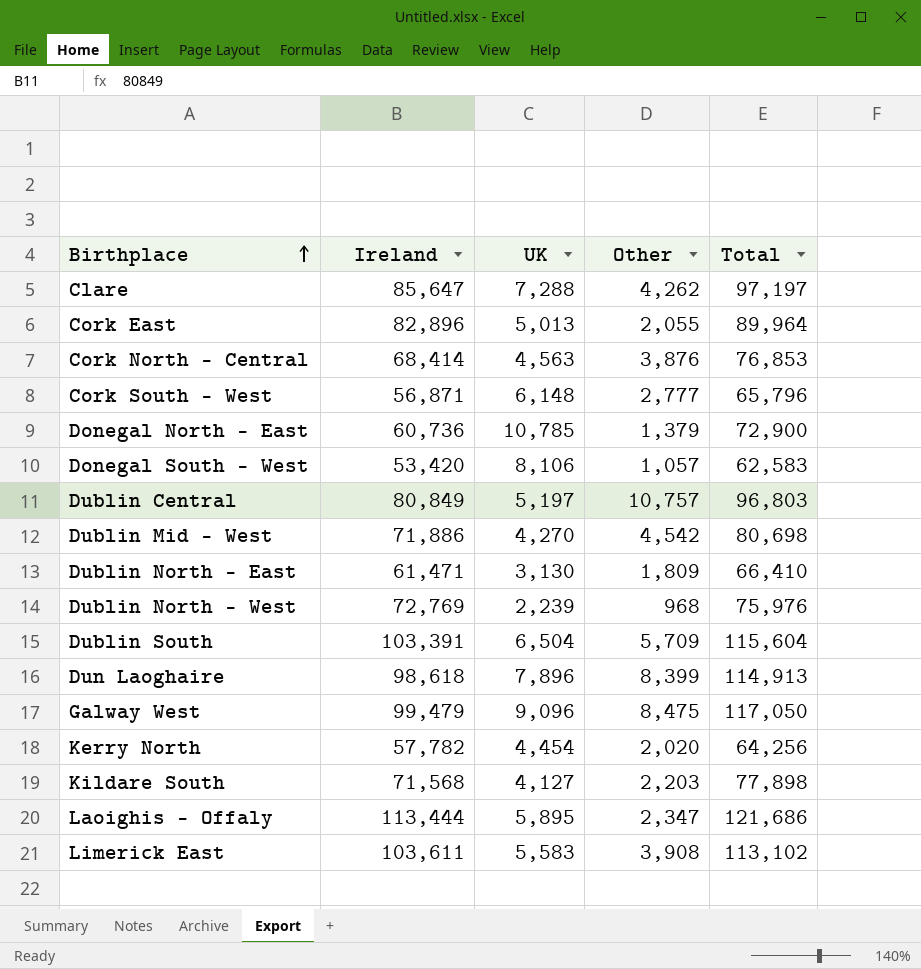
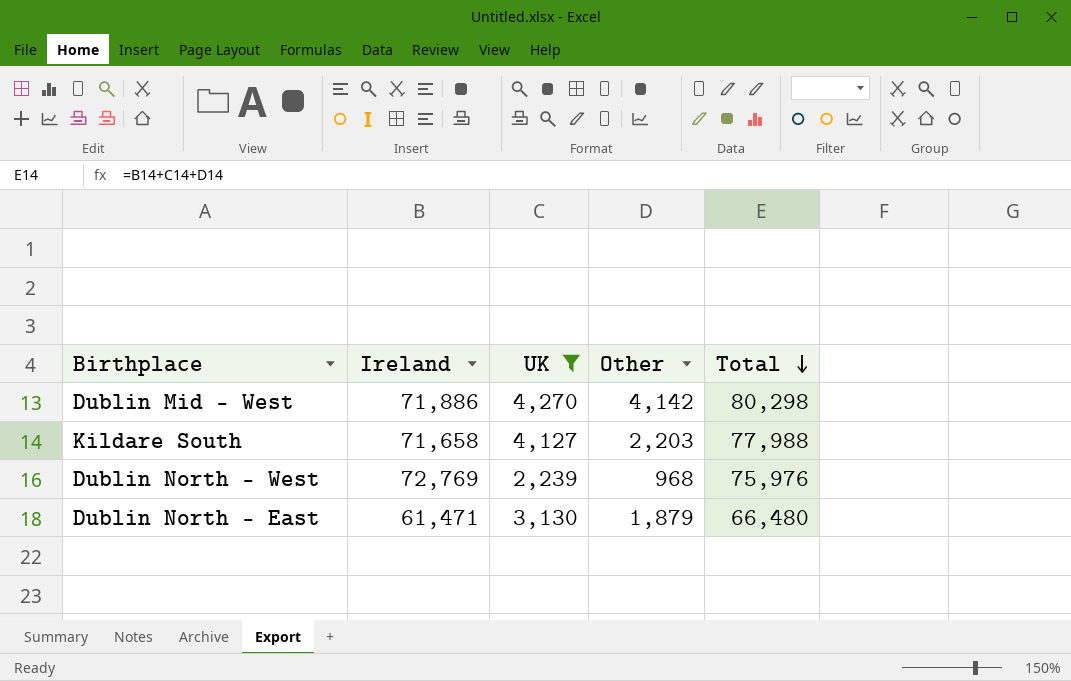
filter: none -> UK <= 4,270
row order: Birthplace ascending -> Total descending
Dublin Mid - West | Other: 4,542 -> 4,142
Dublin Mid - West | Total: 80,698 -> 80,298
Kildare South | Ireland: 71,568 -> 71,658
Kildare South | Total: 77,898 -> 77,988
Dublin North - East | Other: 1,809 -> 1,879
Dublin North - East | Total: 66,410 -> 66,480

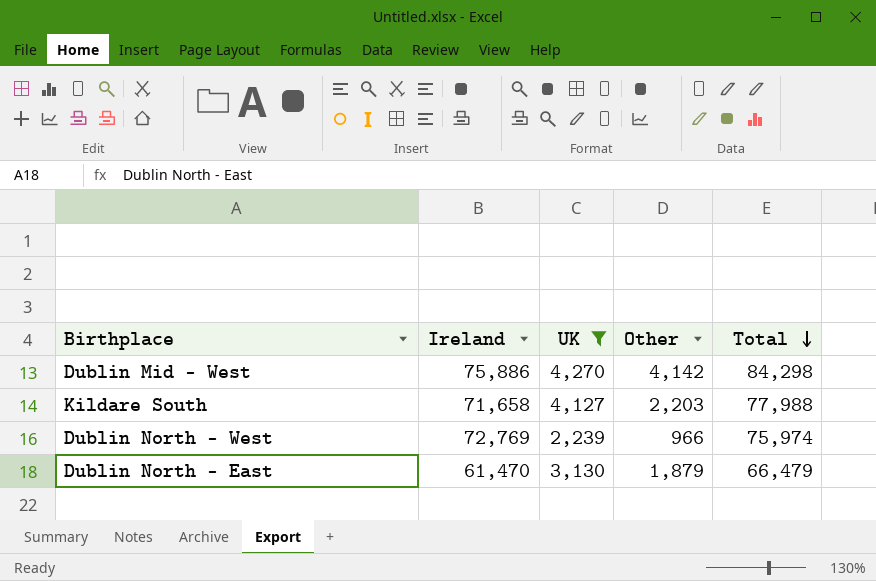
Dublin Mid - West | Ireland: 71,886 -> 75,886
Dublin Mid - West | Total: 80,298 -> 84,298
Dublin North - West | Other: 968 -> 966
Dublin North - West | Total: 75,976 -> 75,974
Dublin North - East | Ireland: 61,471 -> 61,470
Dublin North - East | Total: 66,480 -> 66,479

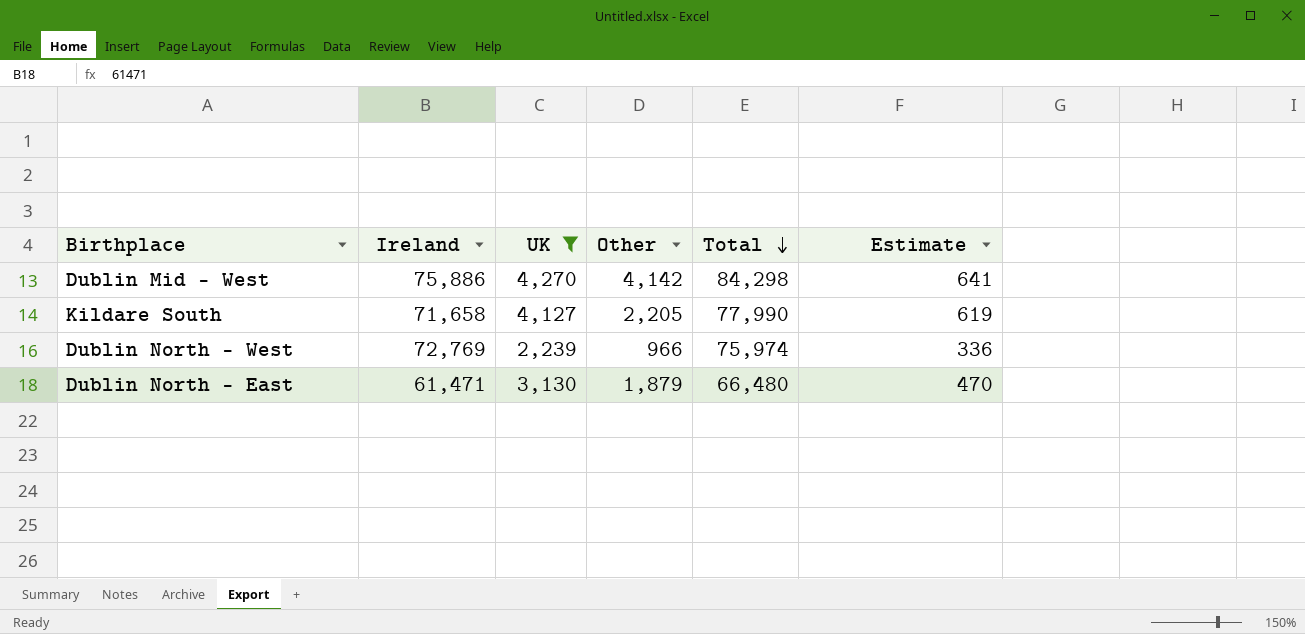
column Estimate | formula: none -> [UK] * 0.15
Kildare South | Other: 2,203 -> 2,205
Kildare South | Total: 77,988 -> 77,990
Dublin North - East | Ireland: 61,470 -> 61,471
Dublin North - East | Total: 66,479 -> 66,480

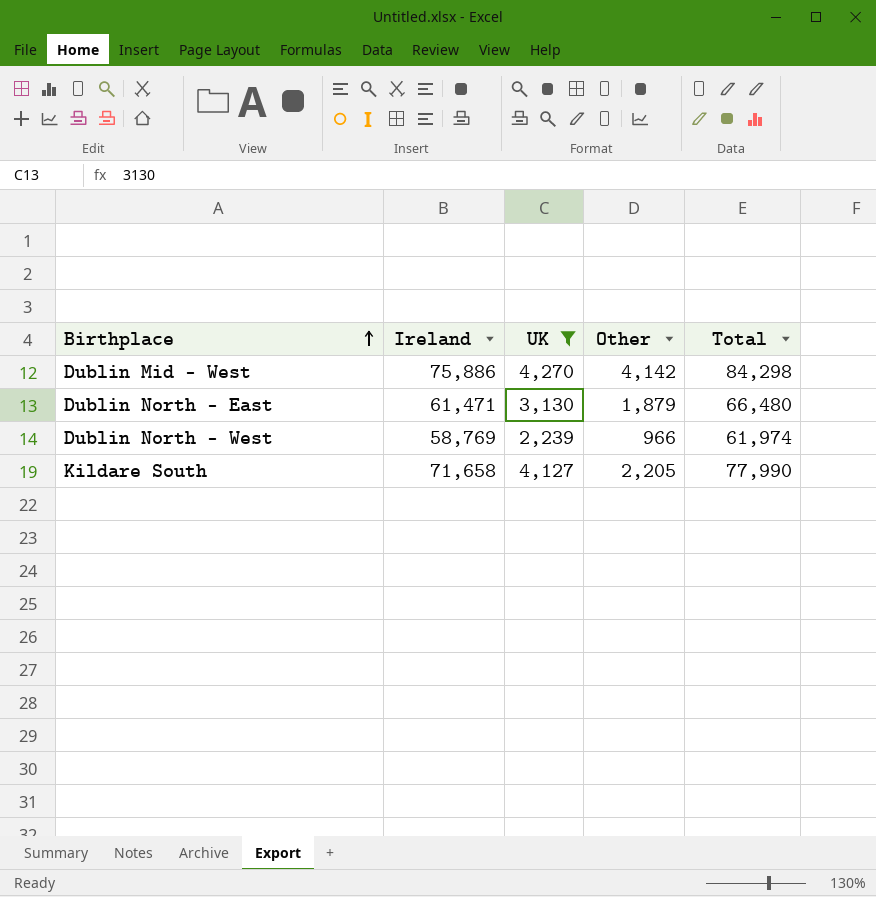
row order: Total descending -> Birthplace ascending
column Estimate | formula: [UK] * 0.15 -> none
Dublin North - West | Ireland: 72,769 -> 58,769
Dublin North - West | Total: 75,974 -> 61,974

